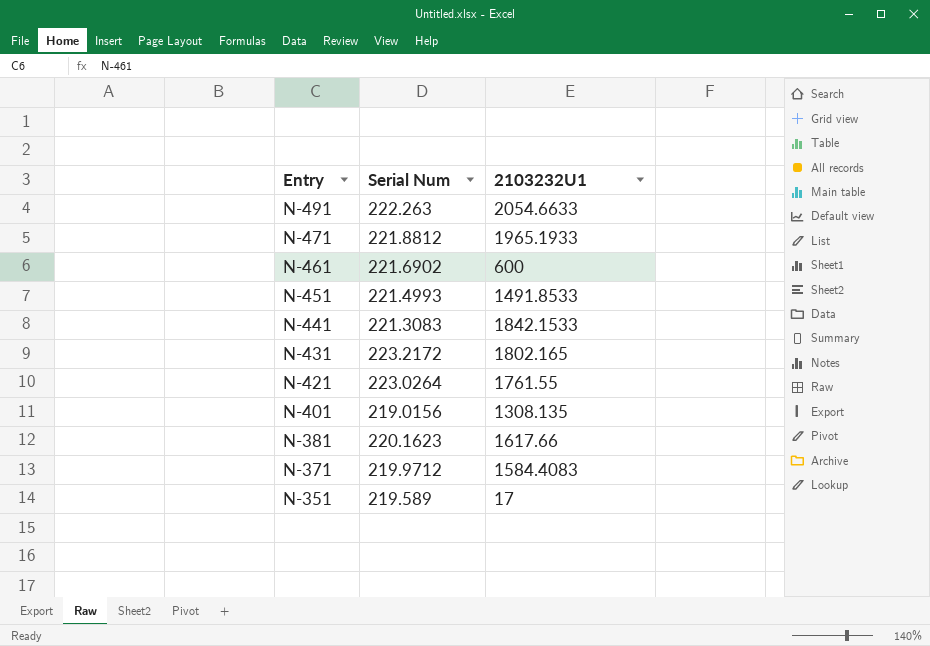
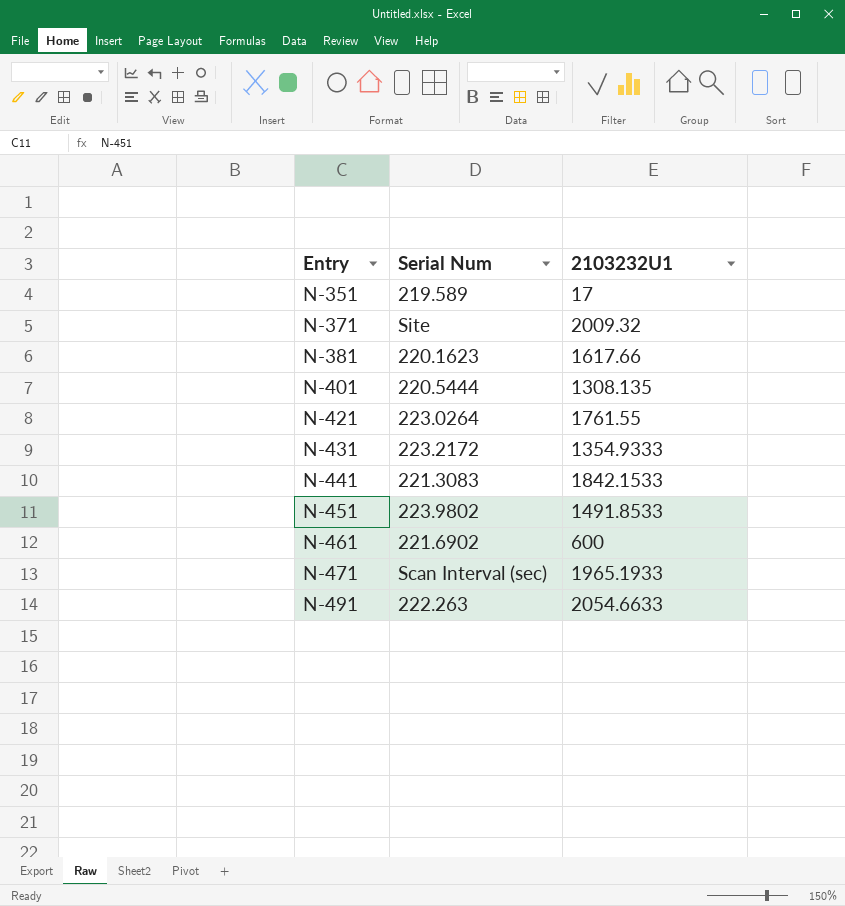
row order: Entry descending -> Entry ascending
N-371 | Serial Num: 219.9712 -> Site
N-371 | 2103232U1: 1584.4083 -> 2009.32
N-401 | Serial Num: 219.0156 -> 220.5444
N-431 | 2103232U1: 1802.165 -> 1354.9333
N-451 | Serial Num: 221.4993 -> 223.9802
N-471 | Serial Num: 221.8812 -> Scan Interval (sec)

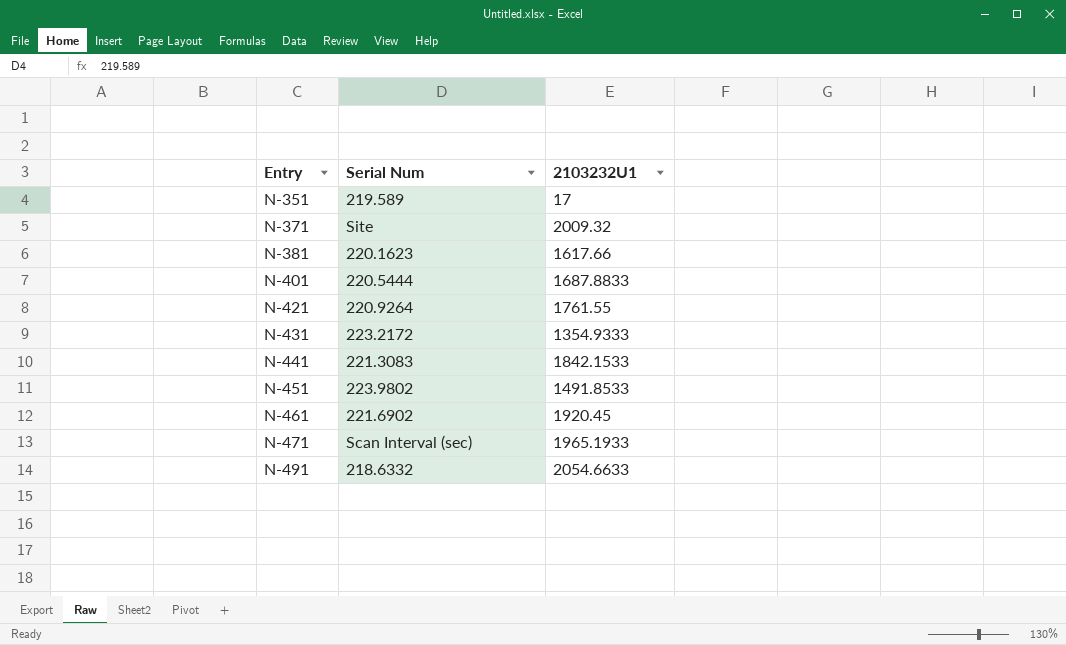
N-401 | 2103232U1: 1308.135 -> 1687.8833
N-421 | Serial Num: 223.0264 -> 220.9264
N-461 | 2103232U1: 600 -> 1920.45
N-491 | Serial Num: 222.263 -> 218.6332

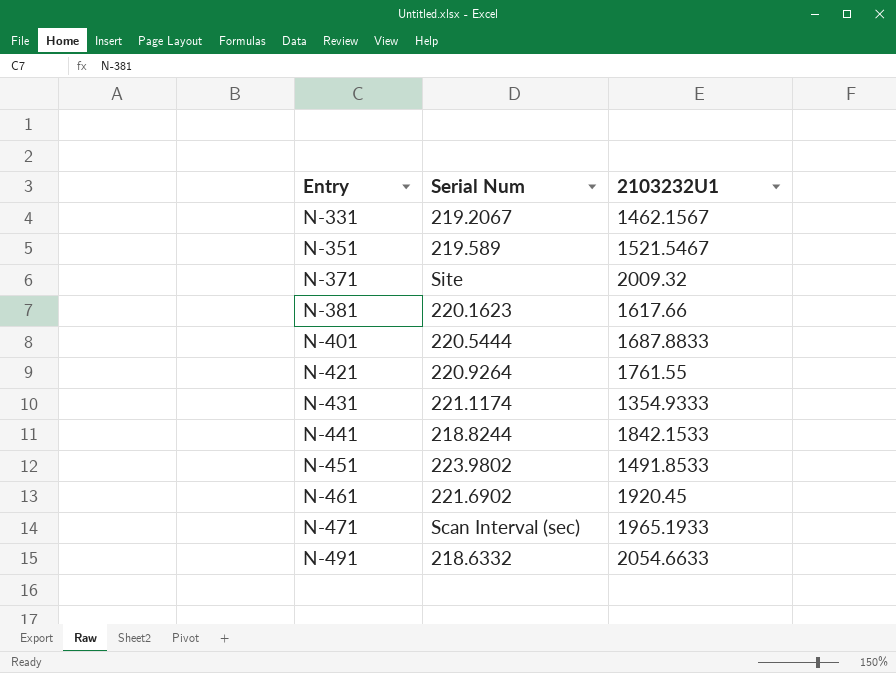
row N-331: none -> 219.2067 | 1462.1567
N-351 | 2103232U1: 17 -> 1521.5467
N-431 | Serial Num: 223.2172 -> 221.1174
N-441 | Serial Num: 221.3083 -> 218.8244

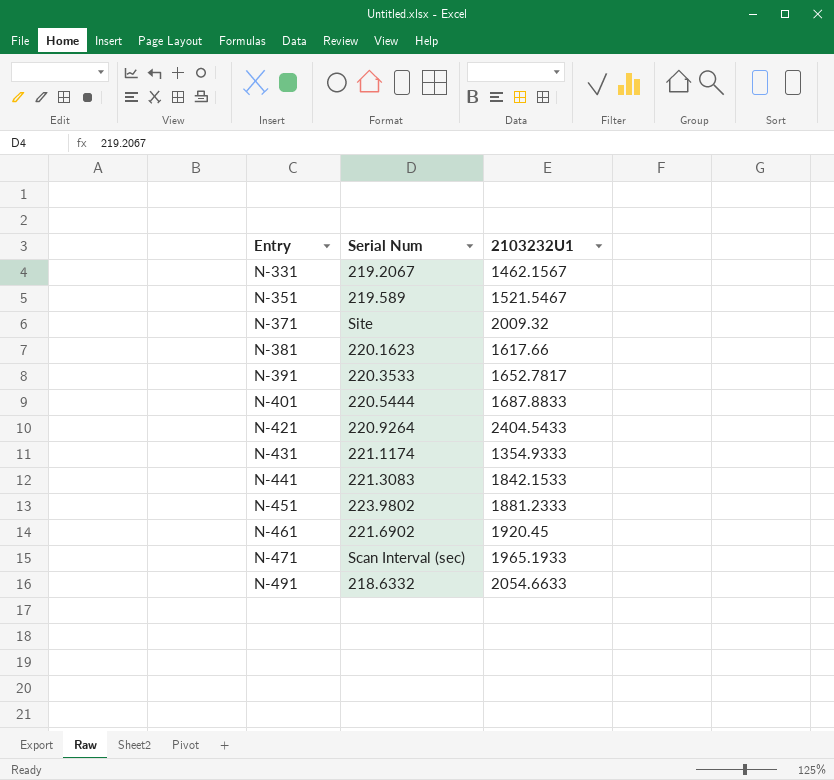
row N-391: none -> 220.3533 | 1652.7817
N-421 | 2103232U1: 1761.55 -> 2404.5433
N-441 | Serial Num: 218.8244 -> 221.3083
N-451 | 2103232U1: 1491.8533 -> 1881.2333

